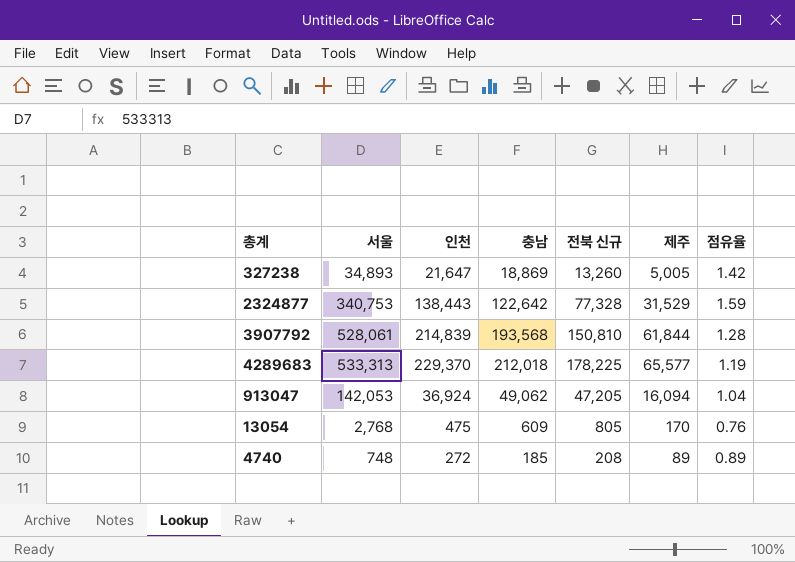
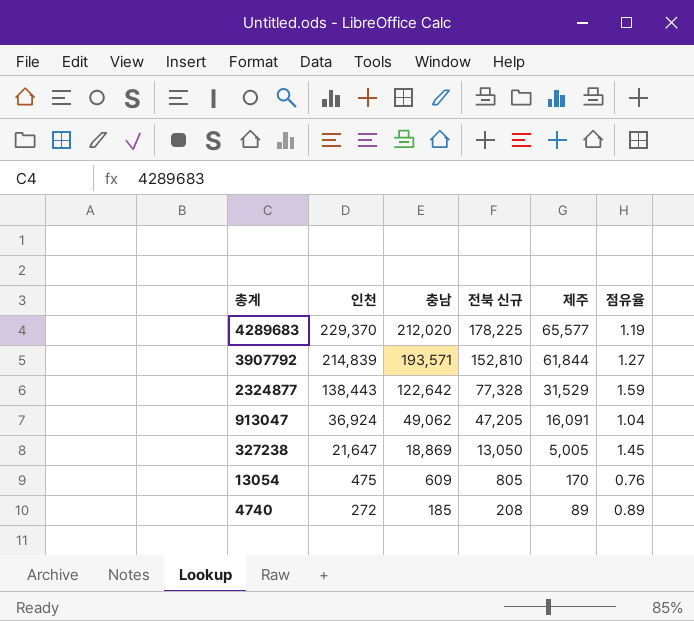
row order: none -> 총계 descending
column 서울 | position: 2 -> none
4289683 | 충남: 212,018 -> 212,020
3907792 | 충남: 193,568 -> 193,571
3907792 | 전북 신규: 150,810 -> 152,810
3907792 | 점유율: 1.28 -> 1.27
913047 | 제주: 16,094 -> 16,091
327238 | 전북 신규: 13,260 -> 13,050
327238 | 점유율: 1.42 -> 1.45

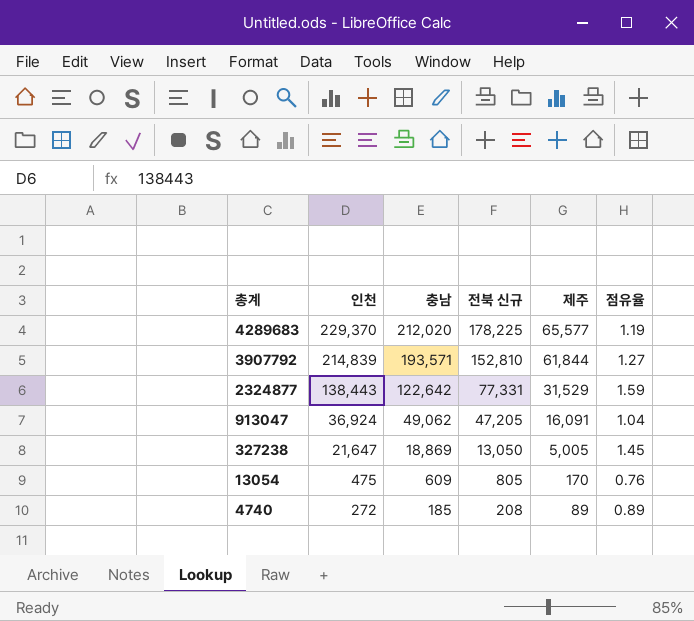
2324877 | 전북 신규: 77,328 -> 77,331

